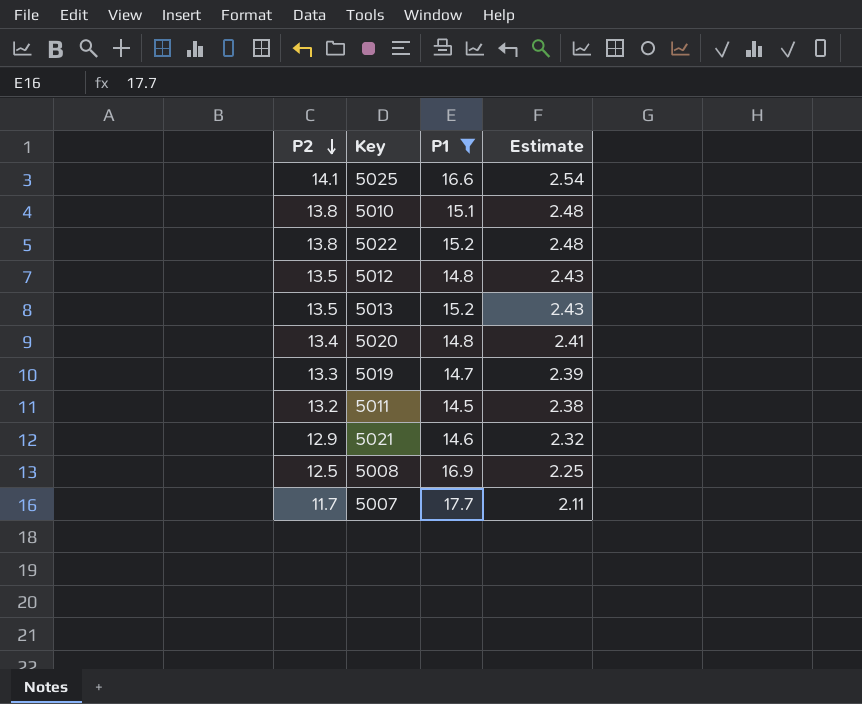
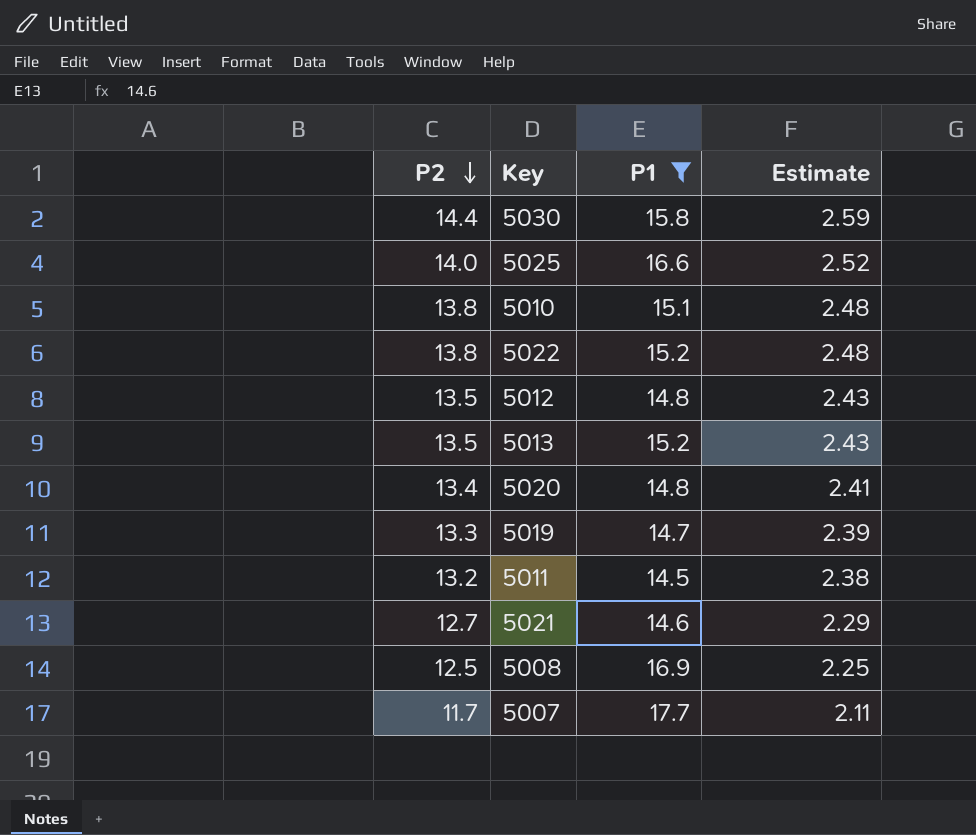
row 5030: none -> 14.4 | 15.8 | 2.59
5025 | P2: 14.1 -> 14.0
5025 | Estimate: 2.54 -> 2.52
5021 | P2: 12.9 -> 12.7
5021 | Estimate: 2.32 -> 2.29

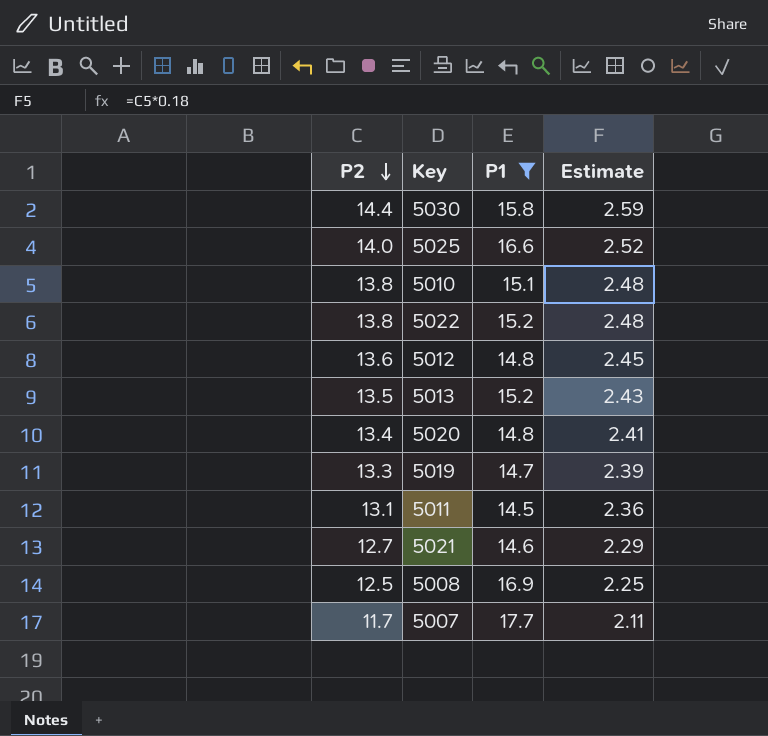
5012 | P2: 13.5 -> 13.6
5012 | Estimate: 2.43 -> 2.45
5011 | P2: 13.2 -> 13.1
5011 | Estimate: 2.38 -> 2.36

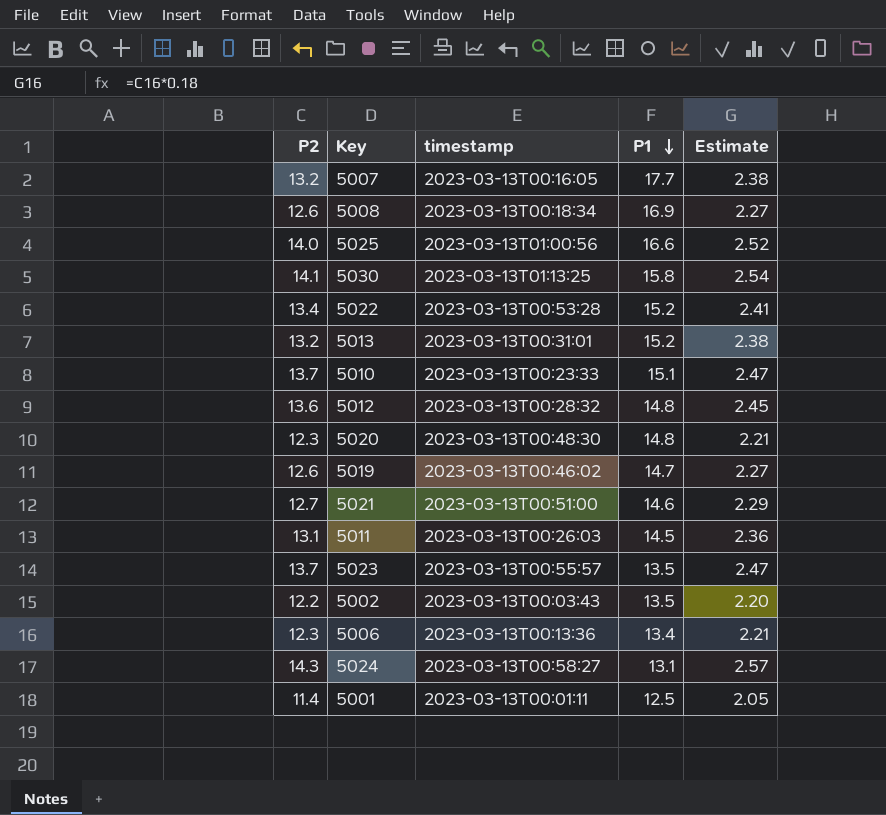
filter: P1 >= 14.5 -> none
row order: P2 descending -> P1 descending
column timestamp | position: none -> 3
5007 | P2: 11.7 -> 13.2
5007 | Estimate: 2.11 -> 2.38
5008 | P2: 12.5 -> 12.6
5008 | Estimate: 2.25 -> 2.27
5030 | P2: 14.4 -> 14.1
5030 | Estimate: 2.59 -> 2.54
5022 | P2: 13.8 -> 13.4
5022 | Estimate: 2.48 -> 2.41
5013 | P2: 13.5 -> 13.2
5013 | Estimate: 2.43 -> 2.38
5010 | P2: 13.8 -> 13.7
5010 | Estimate: 2.48 -> 2.47
5020 | P2: 13.4 -> 12.3
5020 | Estimate: 2.41 -> 2.21
5019 | P2: 13.3 -> 12.6
5019 | Estimate: 2.39 -> 2.27

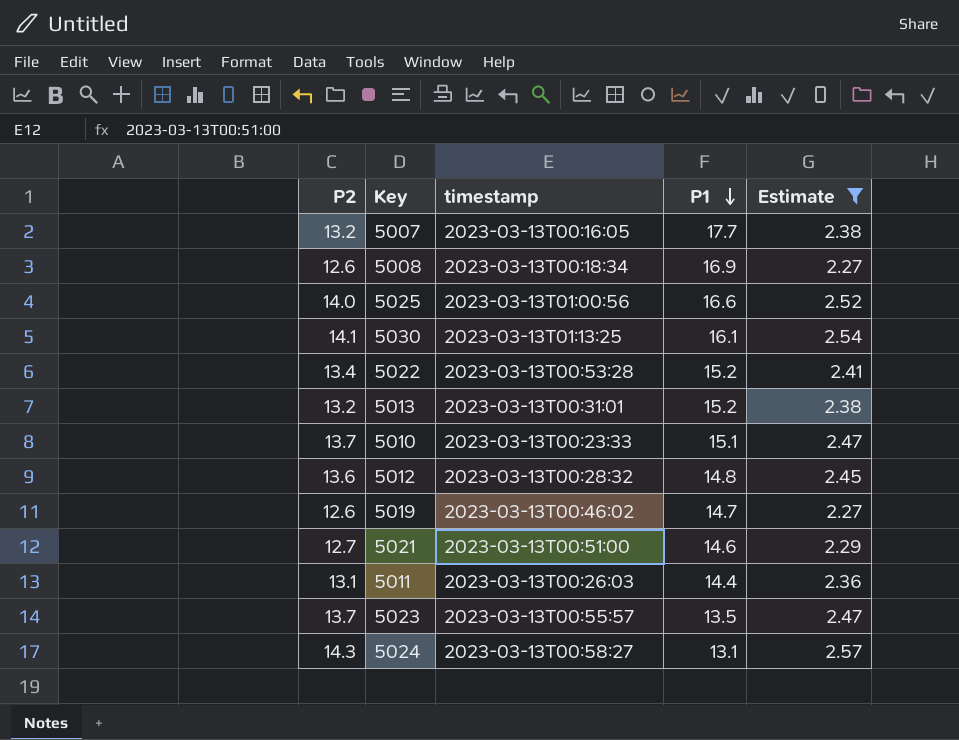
filter: none -> Estimate >= 2.27
5030 | P1: 15.8 -> 16.1
5011 | P1: 14.5 -> 14.4

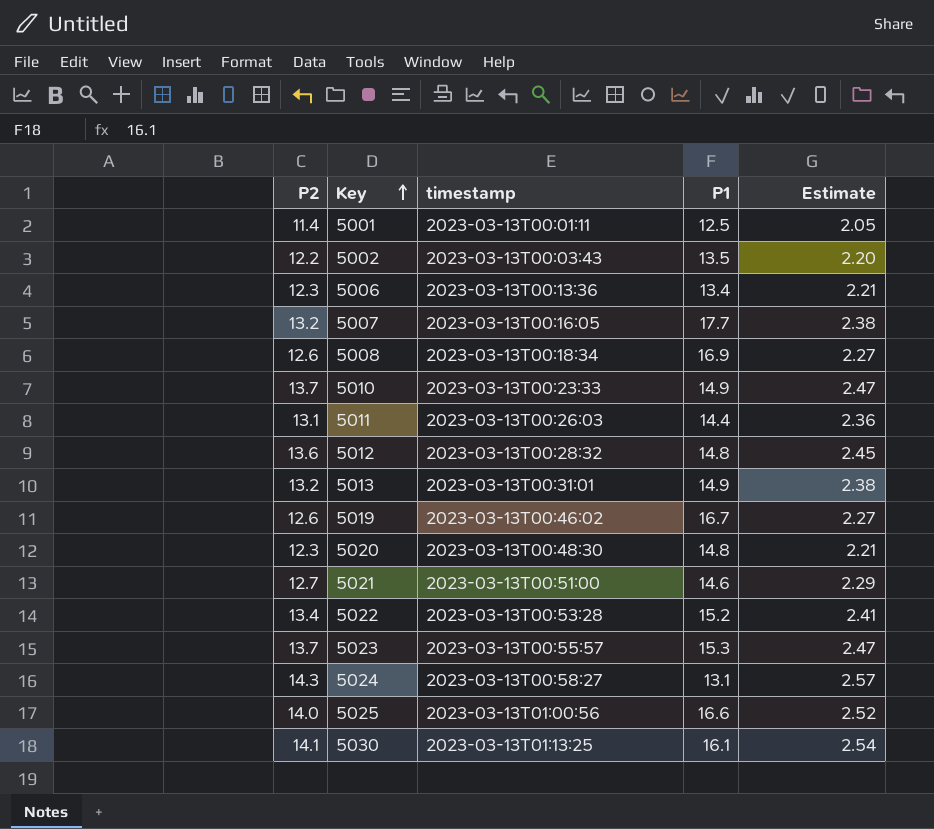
filter: Estimate >= 2.27 -> none
row order: P1 descending -> Key ascending
5010 | P1: 15.1 -> 14.9
5013 | P1: 15.2 -> 14.9
5019 | P1: 14.7 -> 16.7
5023 | P1: 13.5 -> 15.3

